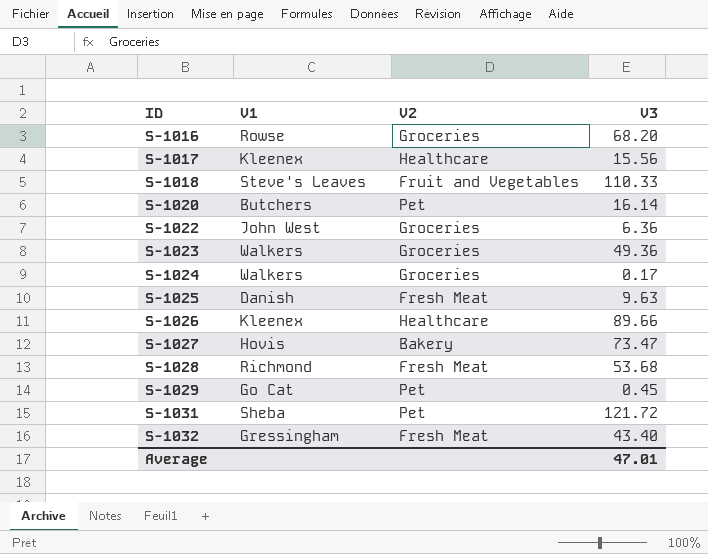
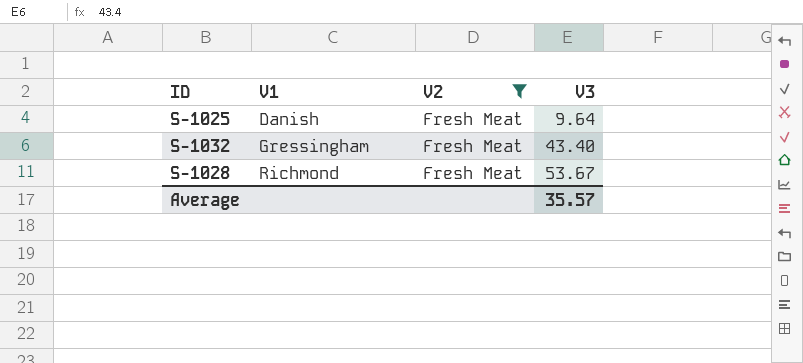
filter: none -> V2 = Fresh Meat
row order: ID ascending -> V1 ascending
S-1025 | V3: 9.63 -> 9.64
S-1028 | V3: 53.68 -> 53.67
Average | V3: 47.01 -> 35.57

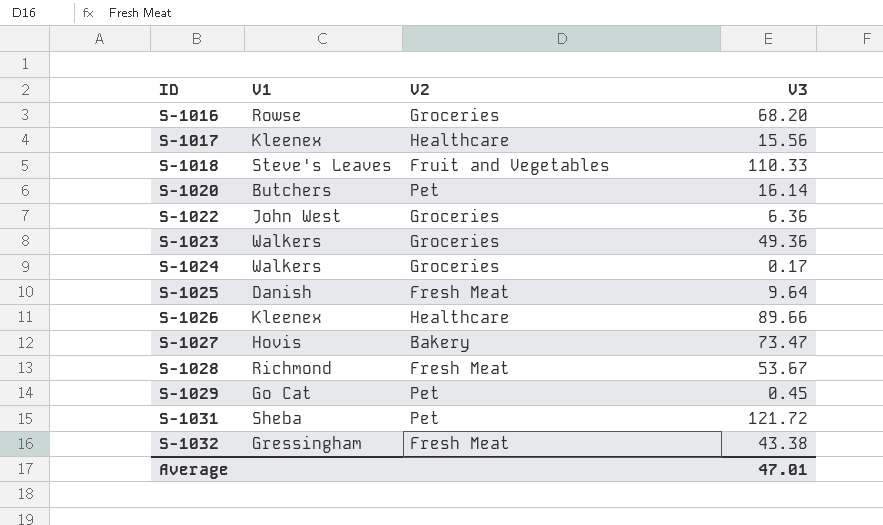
filter: V2 = Fresh Meat -> none
row order: V1 ascending -> ID ascending
S-1032 | V3: 43.40 -> 43.38
Average | V3: 35.57 -> 47.01

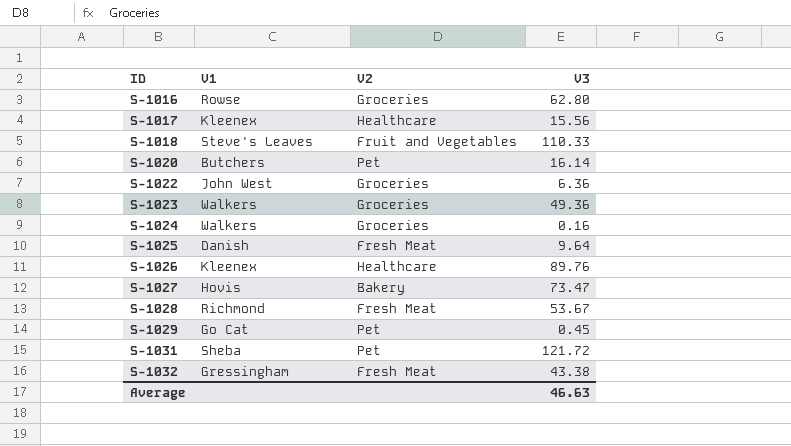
S-1016 | V3: 68.20 -> 62.80
S-1024 | V3: 0.17 -> 0.16
S-1026 | V3: 89.66 -> 89.76
Average | V3: 47.01 -> 46.63

